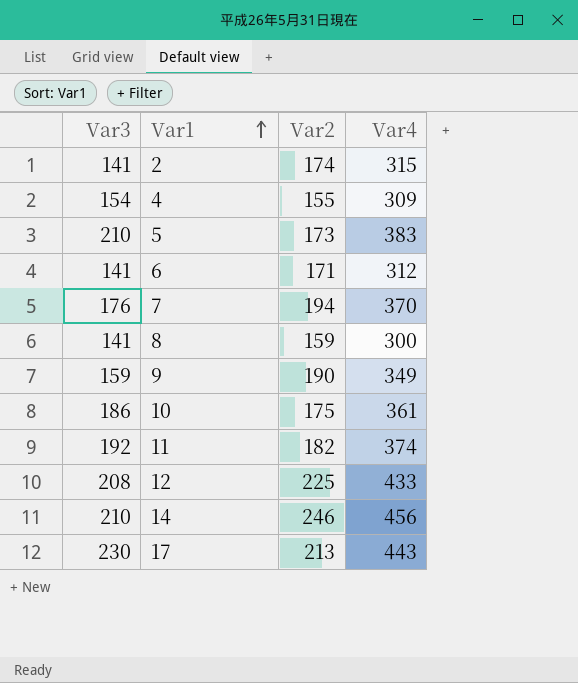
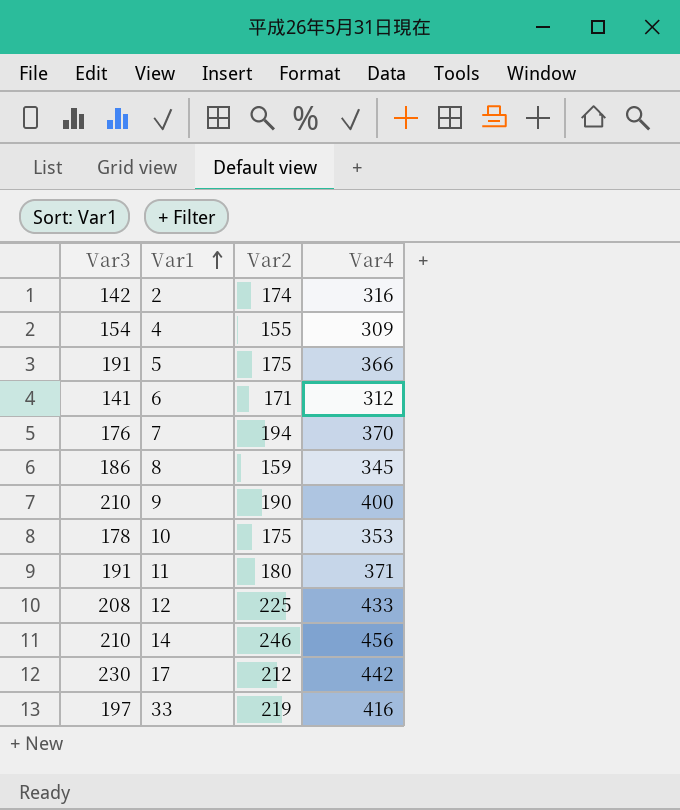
2 | Var3: 141 -> 142
2 | Var4: 315 -> 316
5 | Var3: 210 -> 191
5 | Var2: 173 -> 175
5 | Var4: 383 -> 366
8 | Var3: 141 -> 186
8 | Var4: 300 -> 345
9 | Var3: 159 -> 210
9 | Var4: 349 -> 400
10 | Var3: 186 -> 178
10 | Var4: 361 -> 353
11 | Var3: 192 -> 191
11 | Var2: 182 -> 180
11 | Var4: 374 -> 371
17 | Var2: 213 -> 212
17 | Var4: 443 -> 442
row 33: none -> 197 | 219 | 416

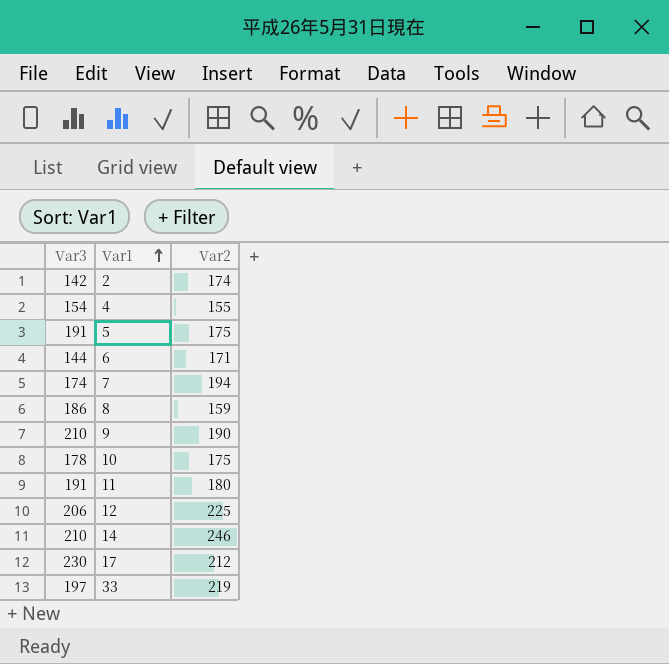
column Var4 | formula: [Var3] + [Var2] -> none
6 | Var3: 141 -> 144
7 | Var3: 176 -> 174
12 | Var3: 208 -> 206

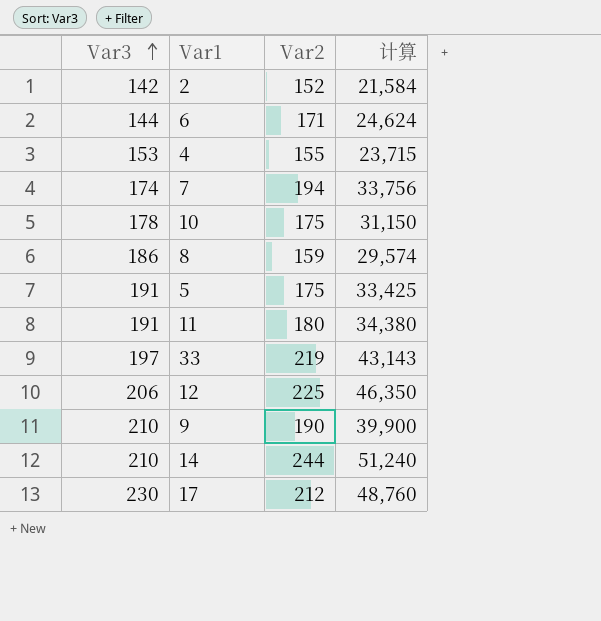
row order: Var1 ascending -> Var3 ascending
column 计算 | formula: none -> [Var3] * [Var2]
2 | Var2: 174 -> 152
4 | Var3: 154 -> 153
14 | Var2: 246 -> 244

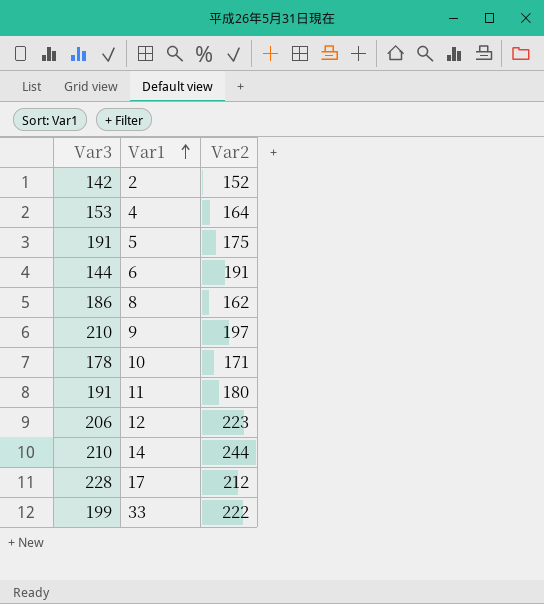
row order: Var3 ascending -> Var1 ascending
column 计算 | formula: [Var3] * [Var2] -> none
row 7: 174 | 194 | 33,756 -> none
4 | Var2: 155 -> 164
6 | Var2: 171 -> 191
8 | Var2: 159 -> 162
9 | Var2: 190 -> 197
10 | Var2: 175 -> 171
12 | Var2: 225 -> 223
17 | Var3: 230 -> 228
33 | Var3: 197 -> 199
33 | Var2: 219 -> 222

